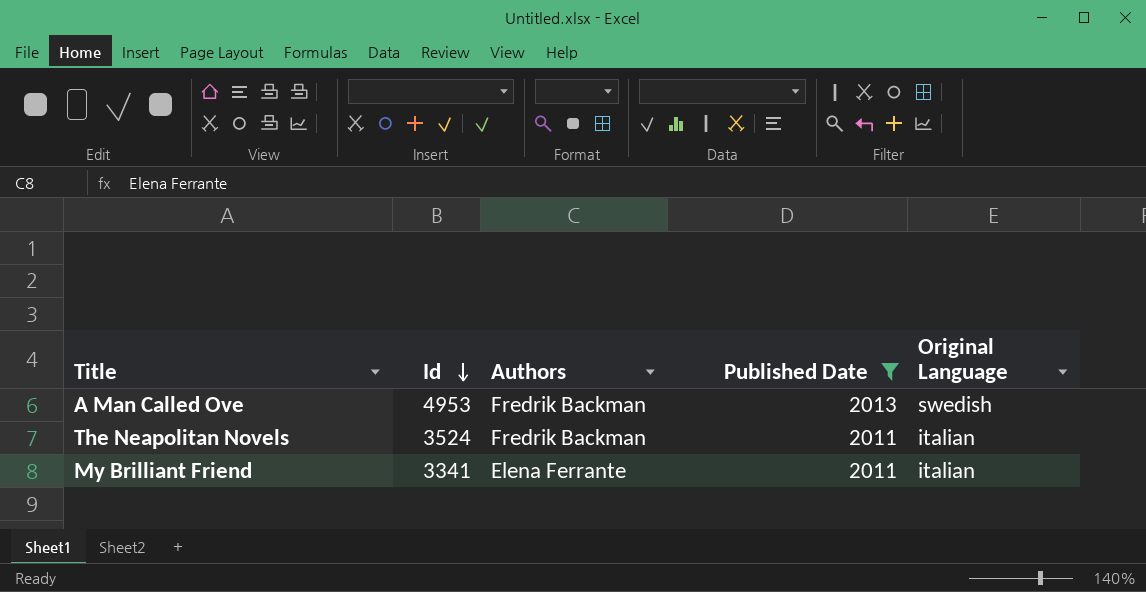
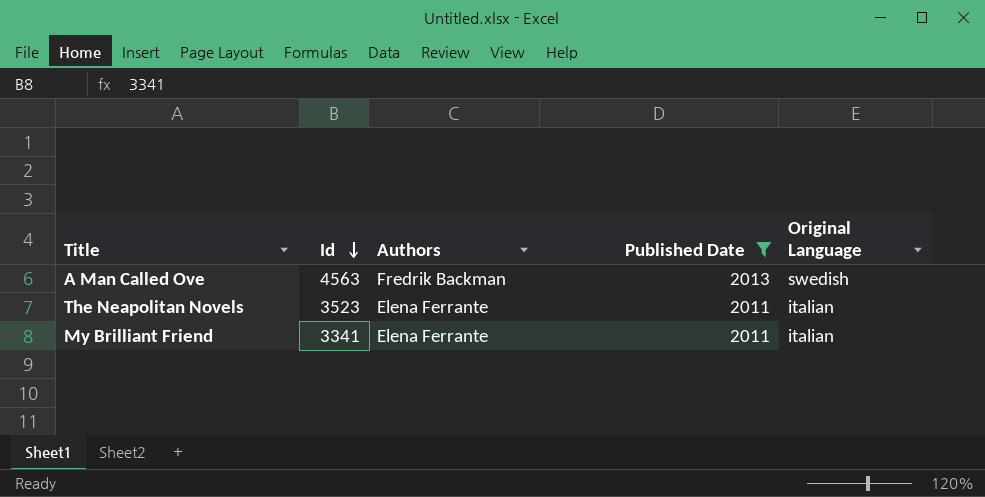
A Man Called Ove | Id: 4953 -> 4563
The Neapolitan Novels | Id: 3524 -> 3523
The Neapolitan Novels | Authors: Fredrik Backman -> Elena Ferrante

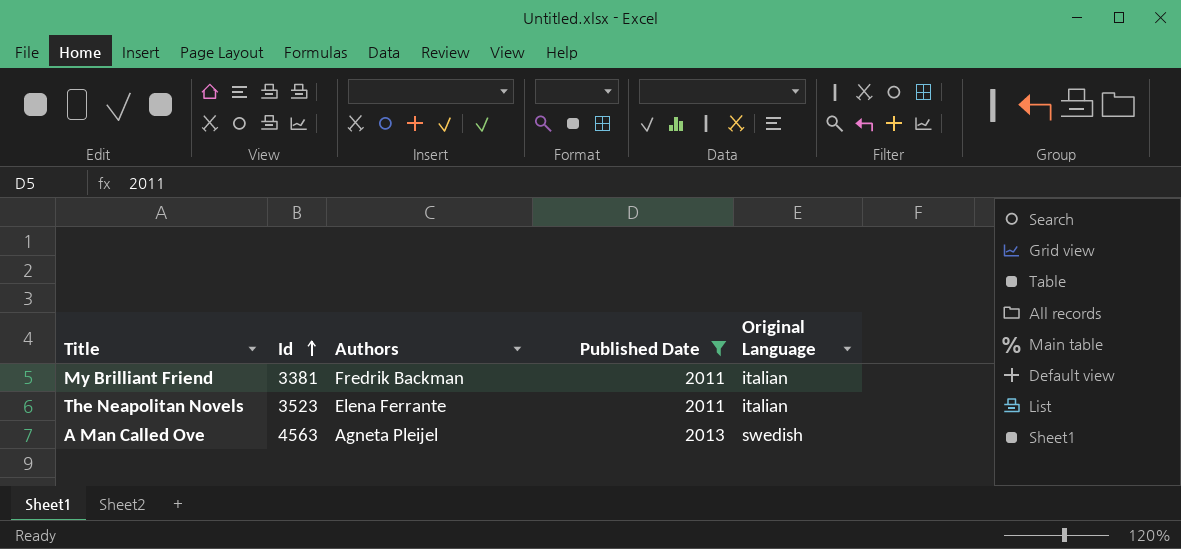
row order: Id descending -> Id ascending
My Brilliant Friend | Id: 3341 -> 3381
My Brilliant Friend | Authors: Elena Ferrante -> Fredrik Backman
A Man Called Ove | Authors: Fredrik Backman -> Agneta Pleijel

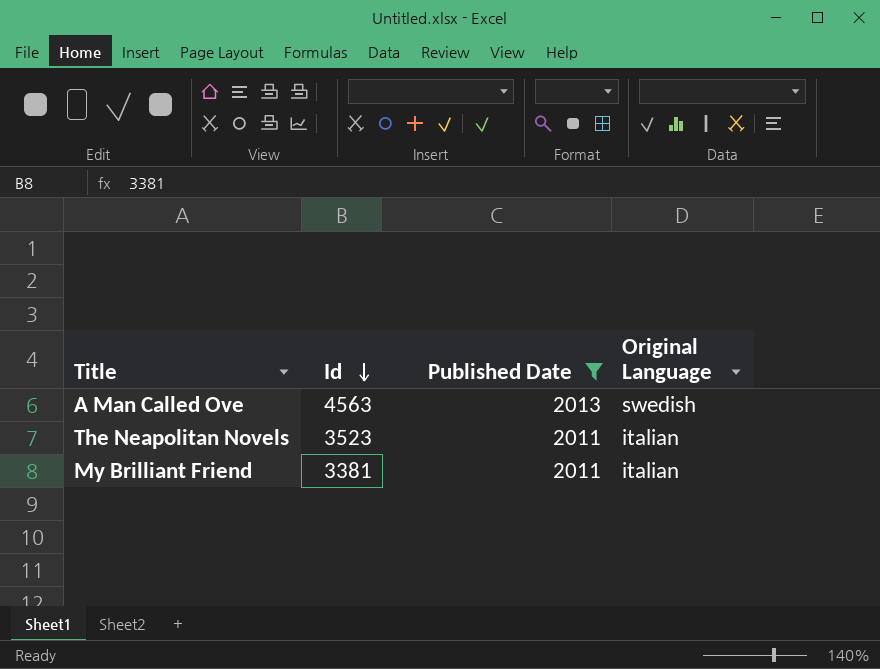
row order: Id ascending -> Id descending
column Authors | position: 3 -> none

